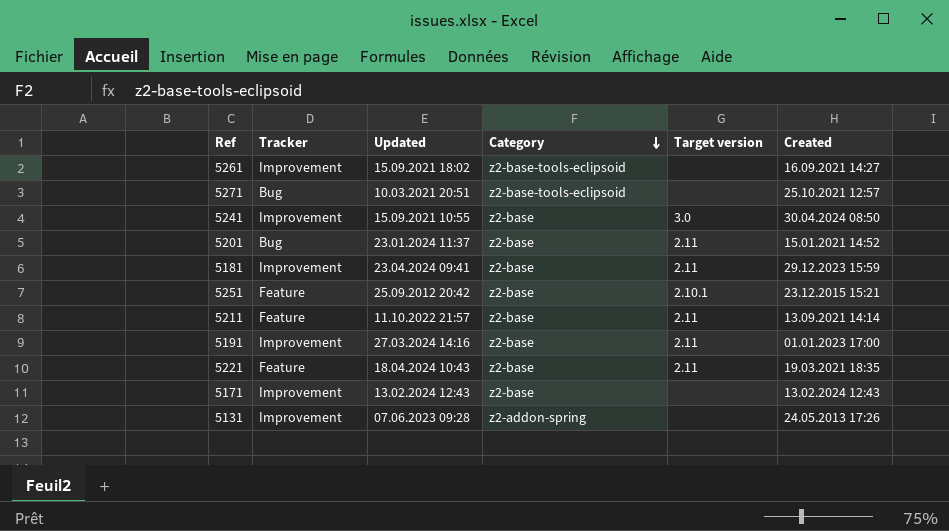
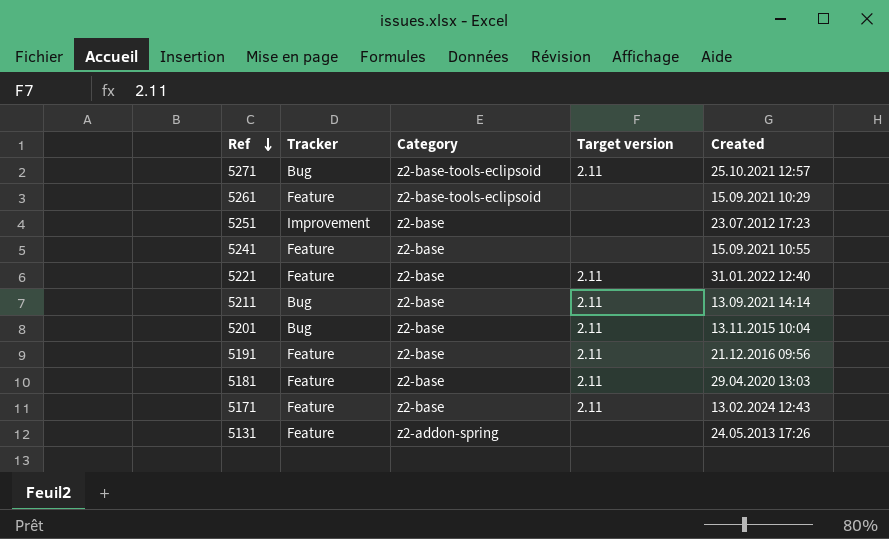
row order: Category descending -> Ref descending
column Updated | position: 3 -> none
5271 | Target version: none -> 2.11
5261 | Tracker: Improvement -> Feature
5261 | Created: 16.09.2021 14:27 -> 15.09.2021 10:29
5251 | Tracker: Feature -> Improvement
5251 | Target version: 2.10.1 -> none
5251 | Created: 23.12.2015 15:21 -> 23.07.2012 17:23
5241 | Tracker: Improvement -> Feature
5241 | Target version: 3.0 -> none
5241 | Created: 30.04.2024 08:50 -> 15.09.2021 10:55
5221 | Created: 19.03.2021 18:35 -> 31.01.2022 12:40
5211 | Tracker: Feature -> Bug
5201 | Created: 15.01.2021 14:52 -> 13.11.2015 10:04
5191 | Tracker: Improvement -> Feature
5191 | Created: 01.01.2023 17:00 -> 21.12.2016 09:56
5181 | Tracker: Improvement -> Feature
5181 | Created: 29.12.2023 15:59 -> 29.04.2020 13:03
5171 | Tracker: Improvement -> Feature
5171 | Target version: none -> 2.11
5131 | Tracker: Improvement -> Feature

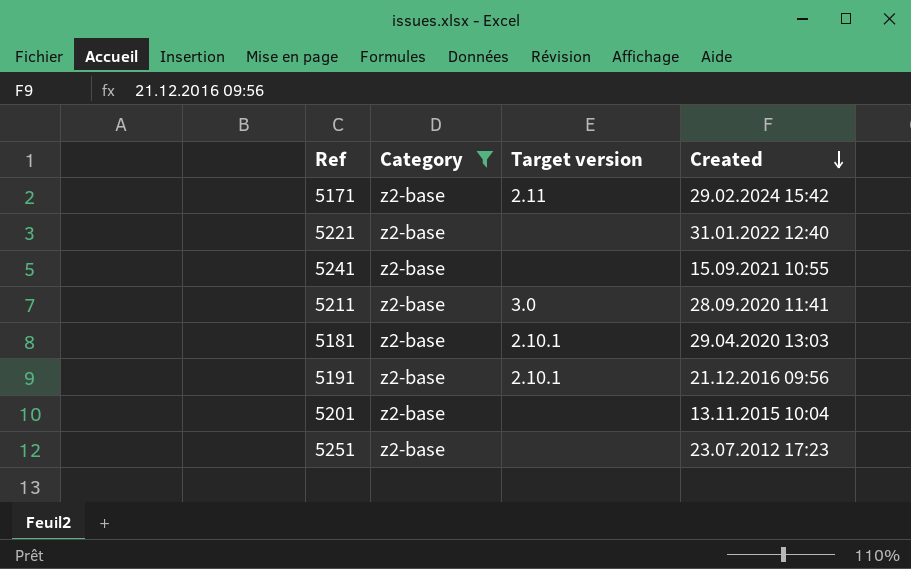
filter: none -> Category = z2-base
row order: Ref descending -> Created descending
column Tracker | position: 2 -> none
5171 | Created: 13.02.2024 12:43 -> 29.02.2024 15:42
5221 | Target version: 2.11 -> none
5211 | Target version: 2.11 -> 3.0
5211 | Created: 13.09.2021 14:14 -> 28.09.2020 11:41
5181 | Target version: 2.11 -> 2.10.1
5191 | Target version: 2.11 -> 2.10.1
5201 | Target version: 2.11 -> none

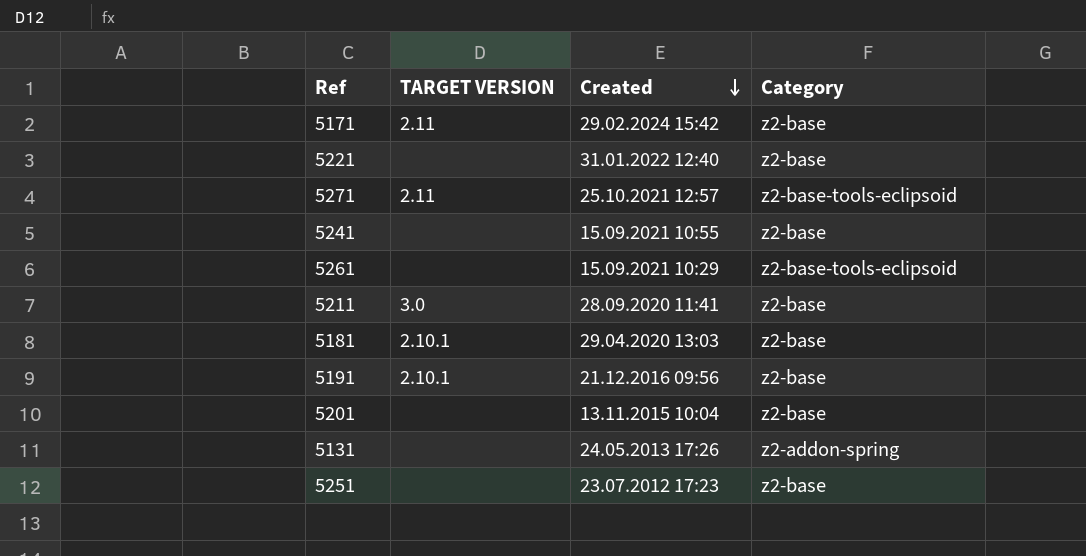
filter: Category = z2-base -> none
column name: Target version -> TARGET VERSION
column Category | position: 2 -> 4

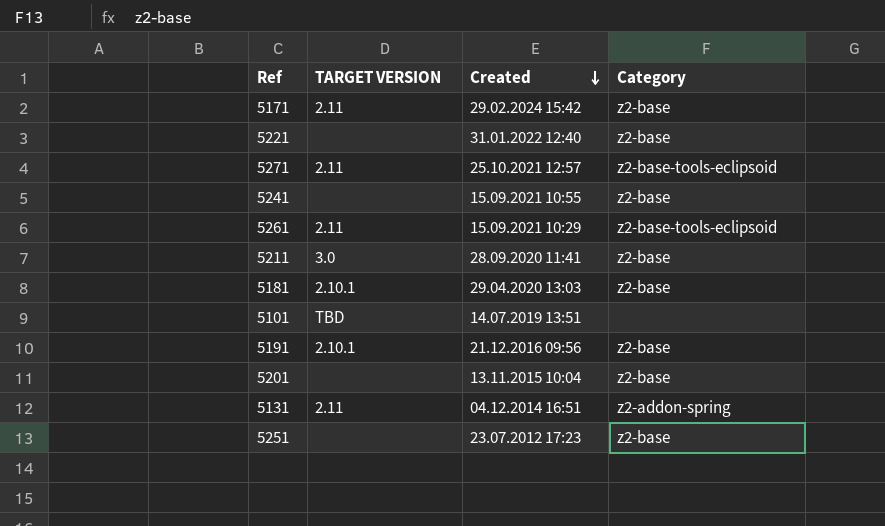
5261 | TARGET VERSION: none -> 2.11
row 5101: none -> TBD | 14.07.2019 13:51 | none
5131 | TARGET VERSION: none -> 2.11
5131 | Created: 24.05.2013 17:26 -> 04.12.2014 16:51

